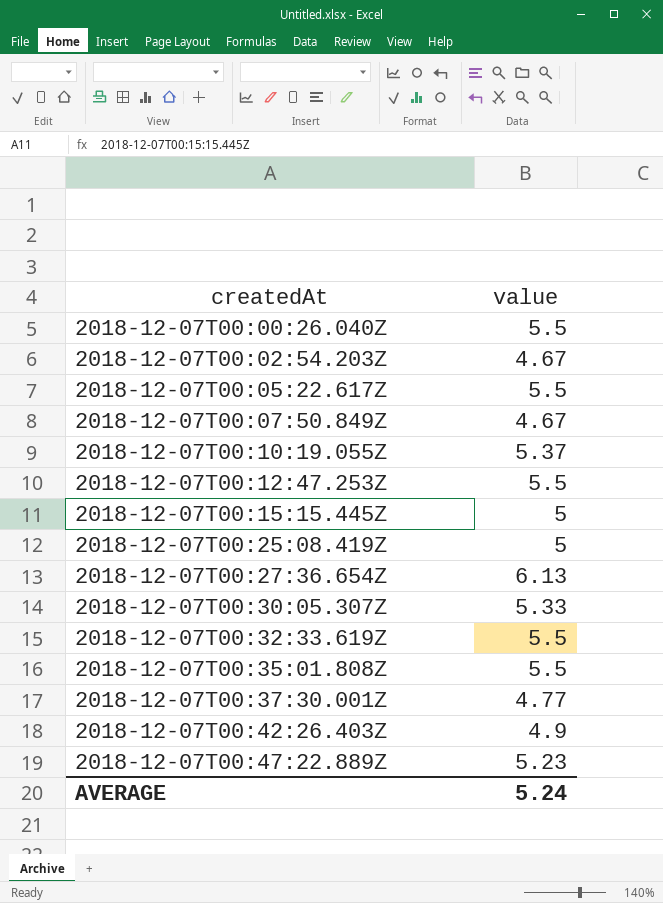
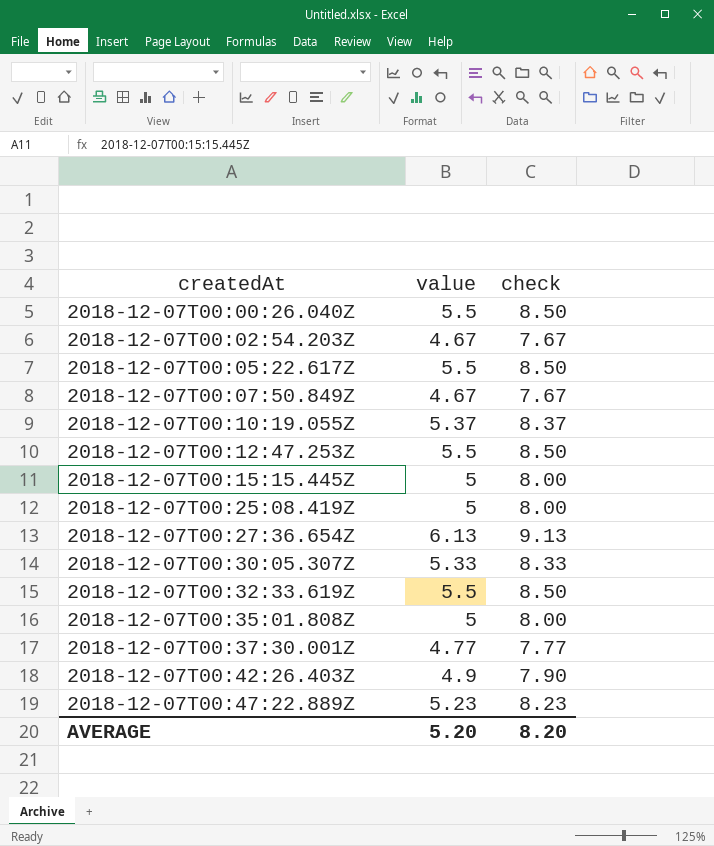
column check | formula: none -> [value] + 3
2018-12-07T00:35:01.808Z | value: 5.5 -> 5
AVERAGE | value: 5.24 -> 5.20

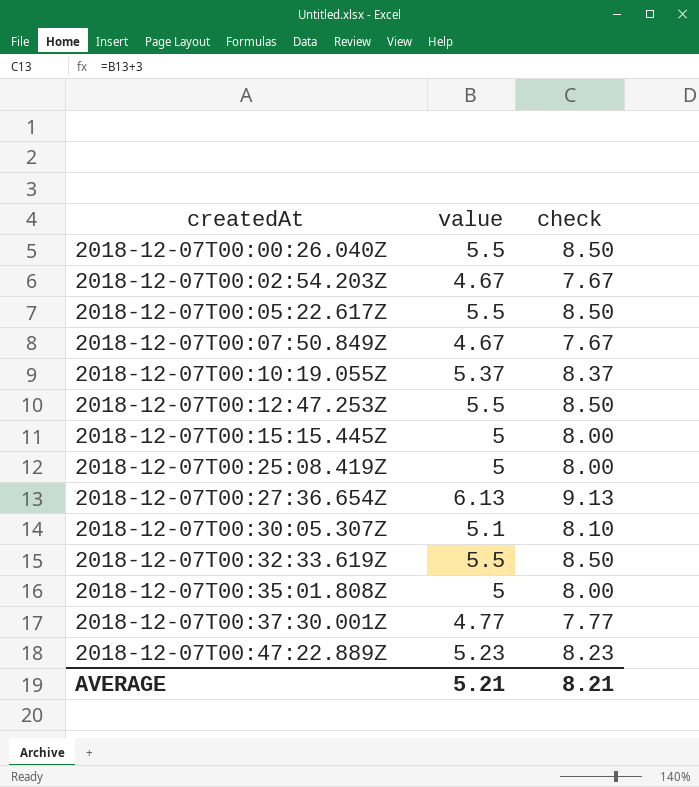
row 2018-12-07T00:42:26.403Z: 4.9 | 7.90 -> none
2018-12-07T00:30:05.307Z | value: 5.33 -> 5.1
2018-12-07T00:30:05.307Z | check: 8.33 -> 8.10
AVERAGE | value: 5.20 -> 5.21
AVERAGE | check: 8.20 -> 8.21

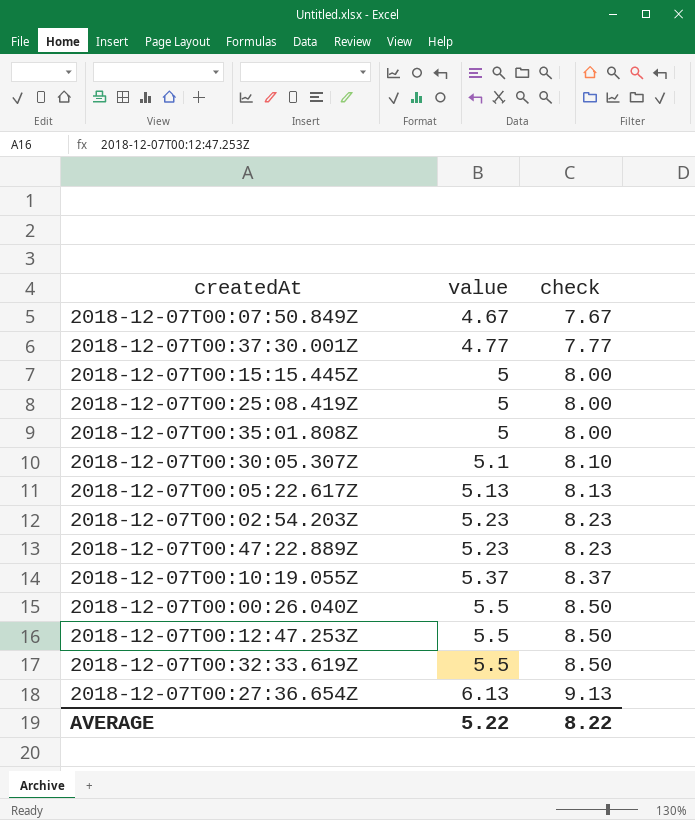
row order: createdAt ascending -> value ascending
2018-12-07T00:05:22.617Z | value: 5.5 -> 5.13
2018-12-07T00:05:22.617Z | check: 8.50 -> 8.13
2018-12-07T00:02:54.203Z | value: 4.67 -> 5.23
2018-12-07T00:02:54.203Z | check: 7.67 -> 8.23
AVERAGE | value: 5.21 -> 5.22
AVERAGE | check: 8.21 -> 8.22

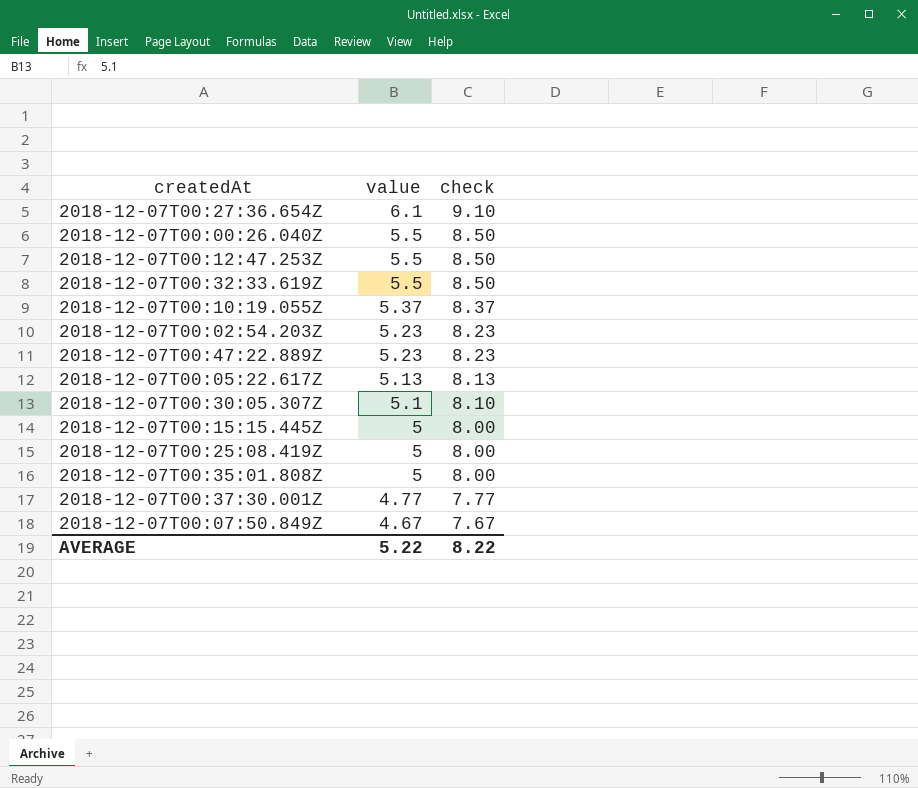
row order: value ascending -> value descending
2018-12-07T00:27:36.654Z | value: 6.13 -> 6.1
2018-12-07T00:27:36.654Z | check: 9.13 -> 9.10

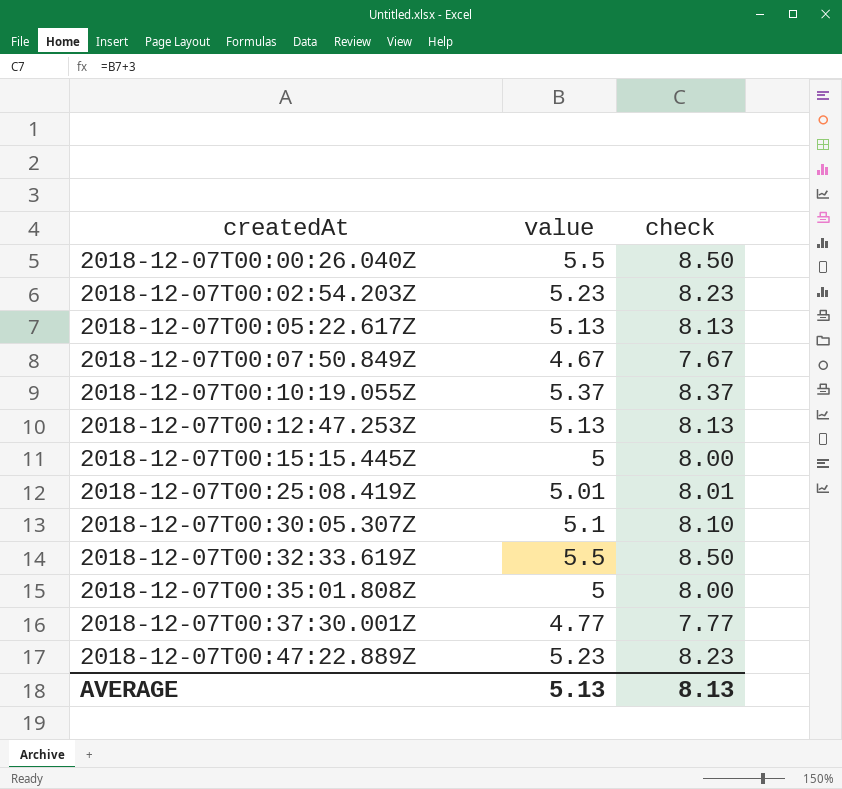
row order: value descending -> createdAt ascending
row 2018-12-07T00:27:36.654Z: 6.1 | 9.10 -> none
2018-12-07T00:12:47.253Z | value: 5.5 -> 5.13
2018-12-07T00:12:47.253Z | check: 8.50 -> 8.13
2018-12-07T00:25:08.419Z | value: 5 -> 5.01
2018-12-07T00:25:08.419Z | check: 8.00 -> 8.01
AVERAGE | value: 5.22 -> 5.13
AVERAGE | check: 8.22 -> 8.13

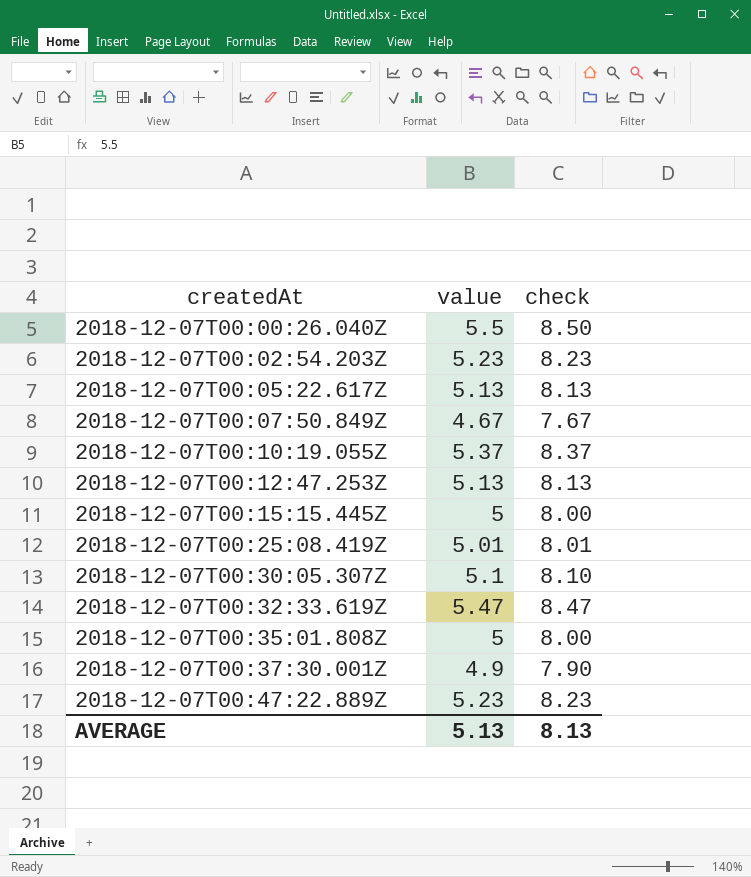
2018-12-07T00:32:33.619Z | value: 5.5 -> 5.47
2018-12-07T00:32:33.619Z | check: 8.50 -> 8.47
2018-12-07T00:37:30.001Z | value: 4.77 -> 4.9
2018-12-07T00:37:30.001Z | check: 7.77 -> 7.90

